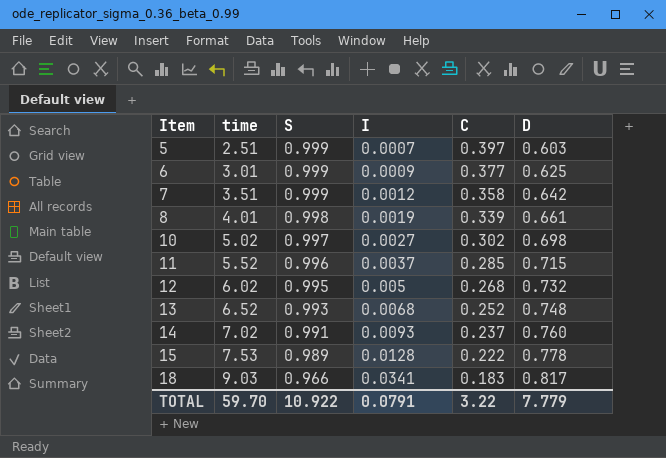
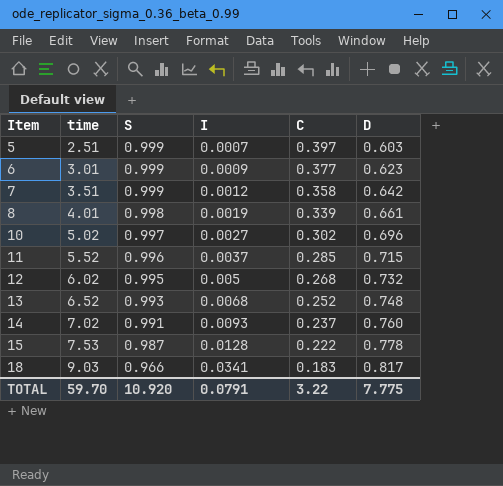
6 | D: 0.625 -> 0.623
10 | D: 0.698 -> 0.696
15 | S: 0.989 -> 0.987
TOTAL | S: 10.922 -> 10.920
TOTAL | D: 7.779 -> 7.775

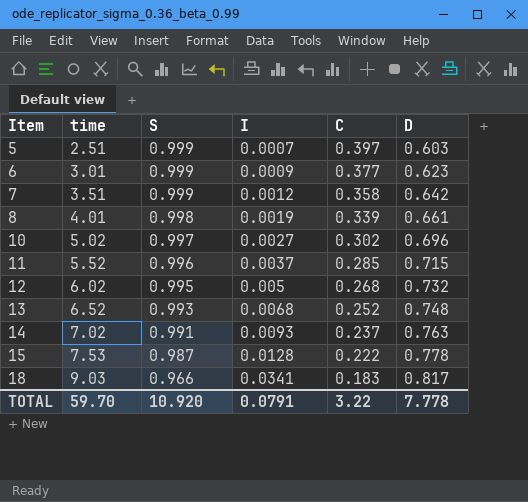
14 | D: 0.760 -> 0.763
TOTAL | D: 7.775 -> 7.778

